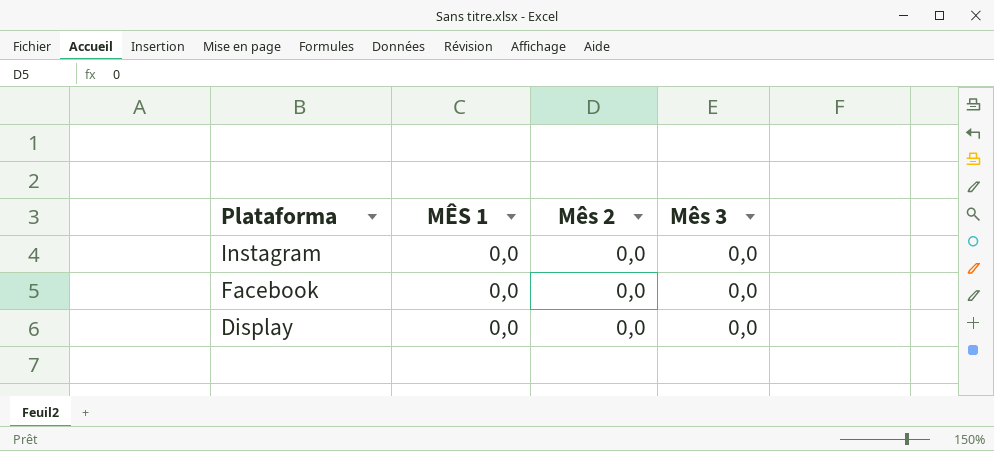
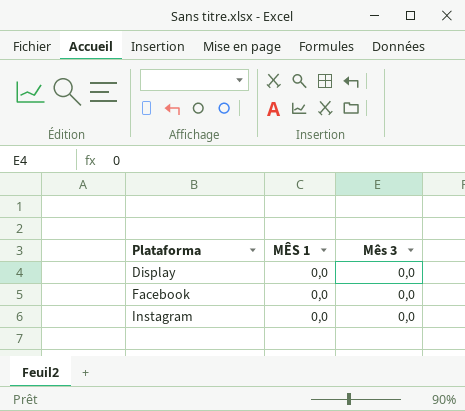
row order: Plataforma descending -> Plataforma ascending
column Mês 2 | position: 3 -> none

